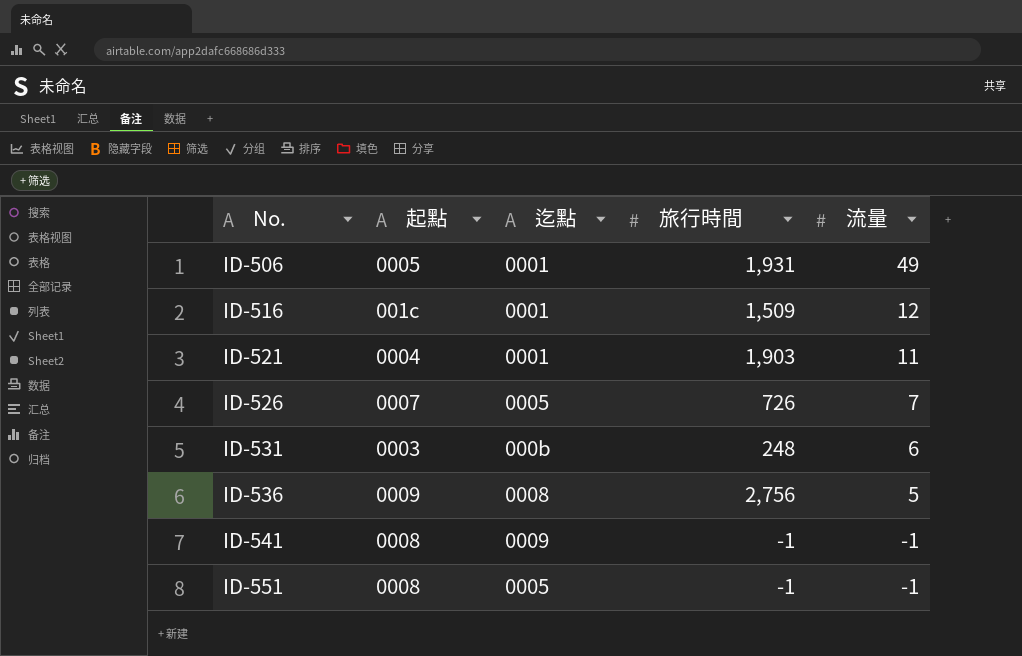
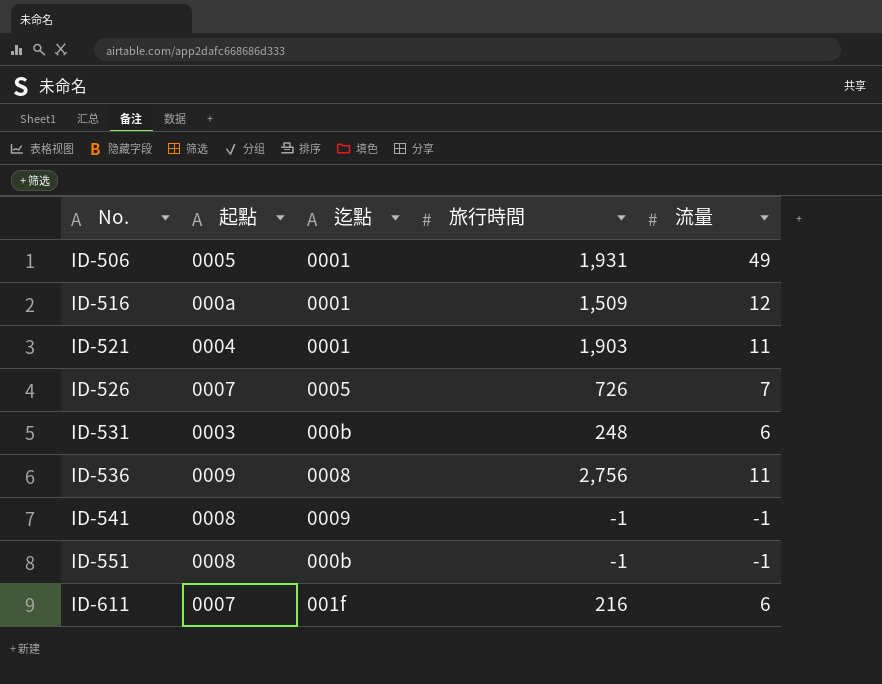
ID-516 | 起點: 001c -> 000a
ID-536 | 流量: 5 -> 11
ID-551 | 迄點: 0005 -> 000b
row ID-611: none -> 0007 | 001f | 216 | 6

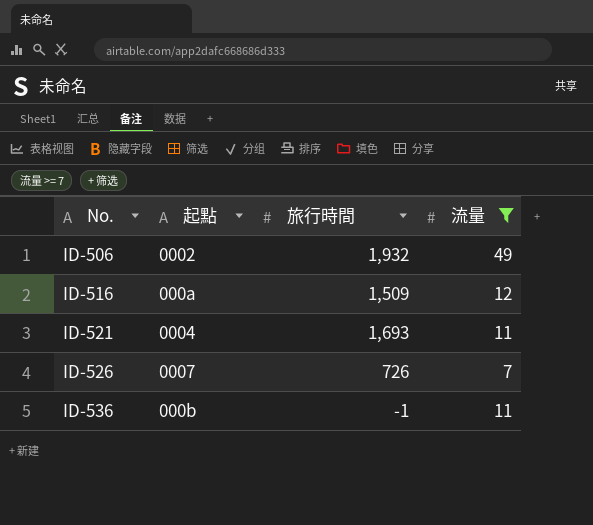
filter: none -> 流量 >= 7
column 迄點 | position: 3 -> none
ID-506 | 起點: 0005 -> 0002
ID-506 | 旅行時間: 1,931 -> 1,932
ID-521 | 旅行時間: 1,903 -> 1,693
ID-536 | 起點: 0009 -> 000b
ID-536 | 旅行時間: 2,756 -> -1

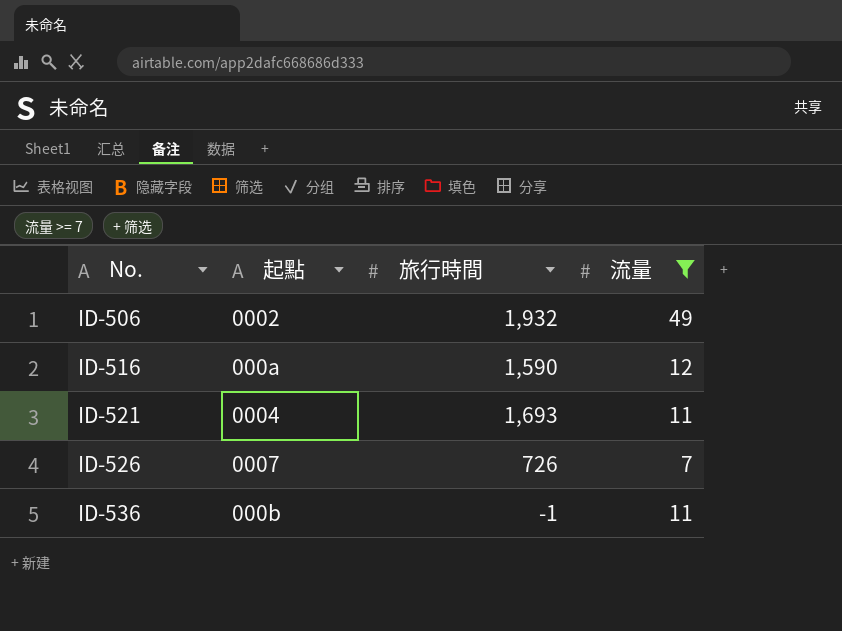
ID-516 | 旅行時間: 1,509 -> 1,590

